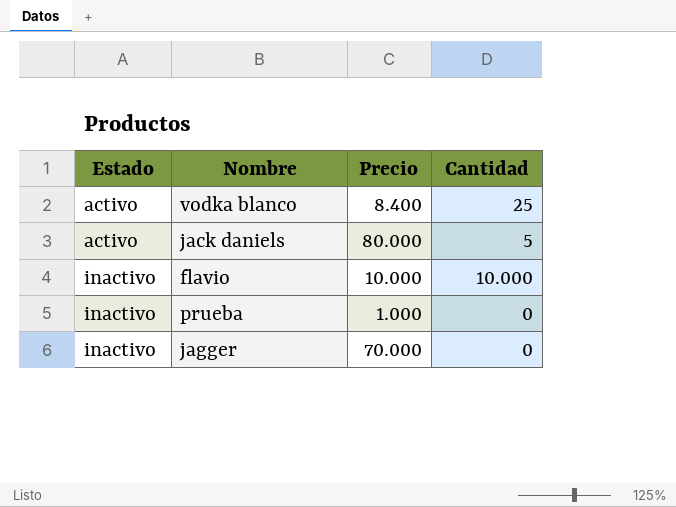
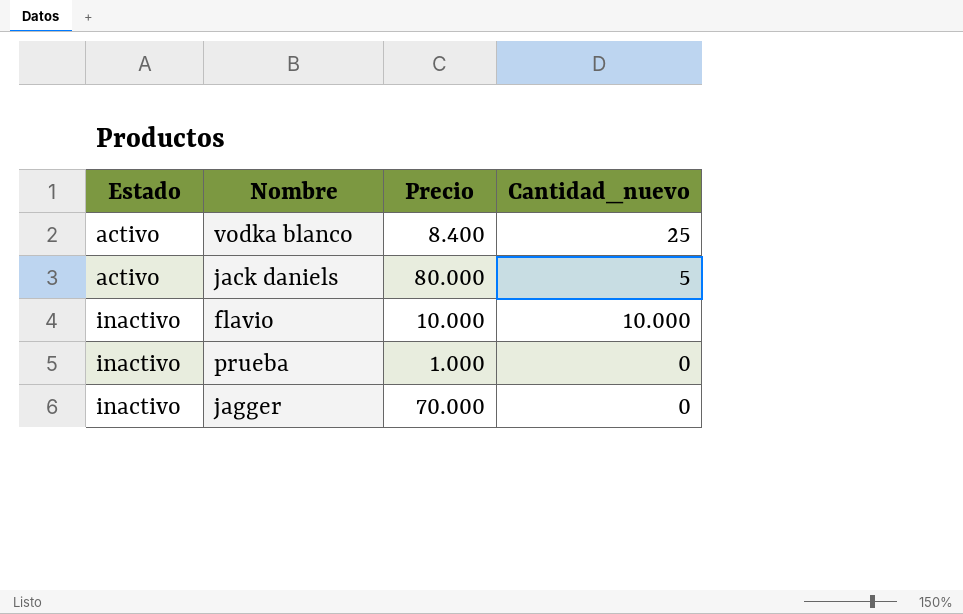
column name: Cantidad -> Cantidad_nuevo

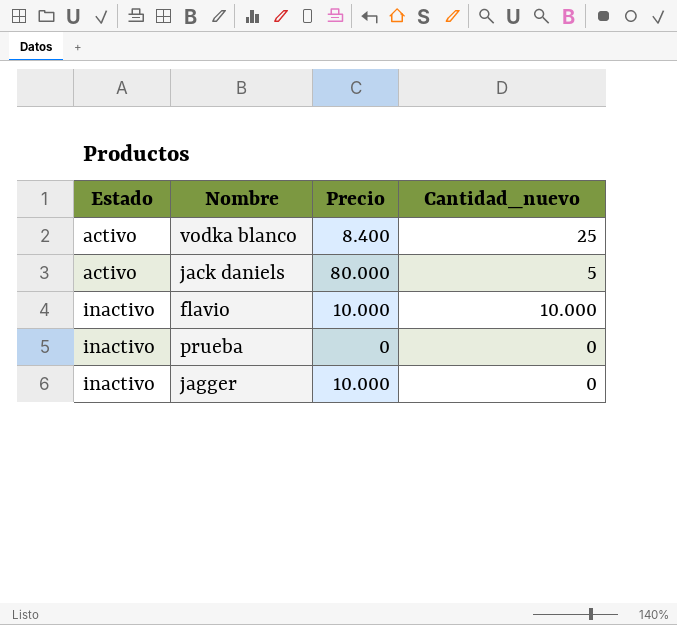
prueba | Precio: 1.000 -> 0
jagger | Precio: 70.000 -> 10.000

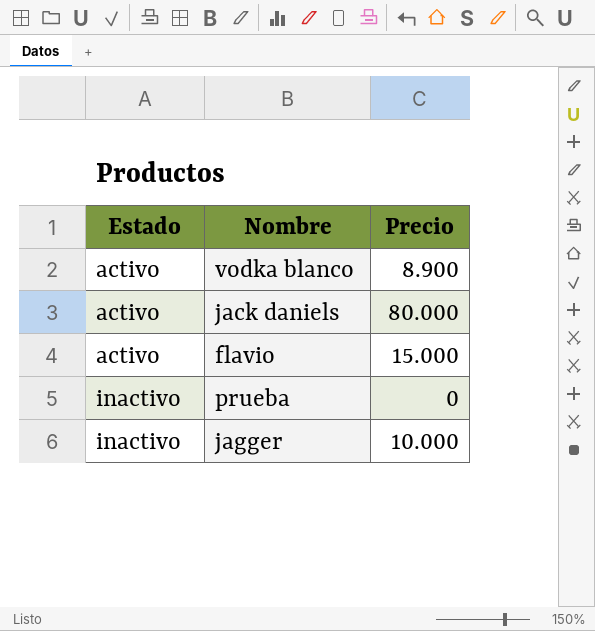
column Cantidad_nuevo | position: 4 -> none
vodka blanco | Precio: 8.400 -> 8.900
flavio | Estado: inactivo -> activo
flavio | Precio: 10.000 -> 15.000

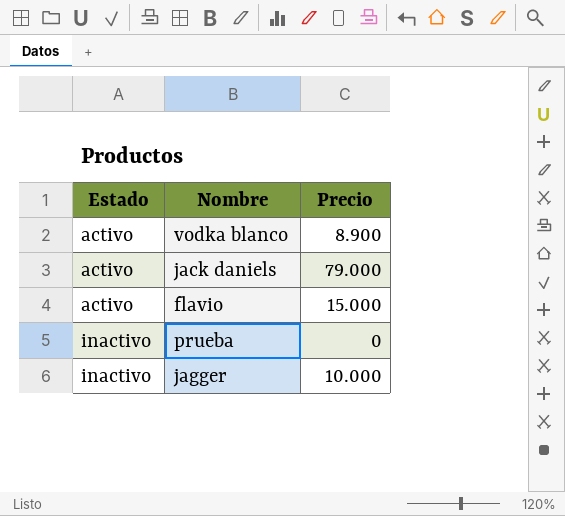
jack daniels | Precio: 80.000 -> 79.000

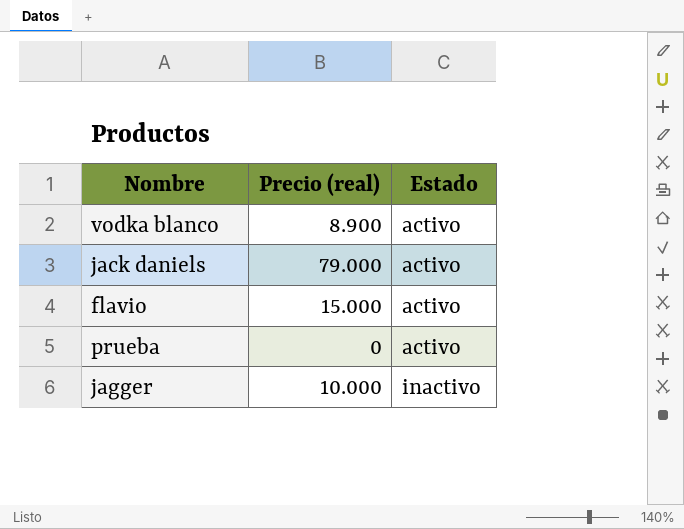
column name: Precio -> Precio (real)
column Estado | position: 1 -> 3
prueba | Estado: inactivo -> activo

